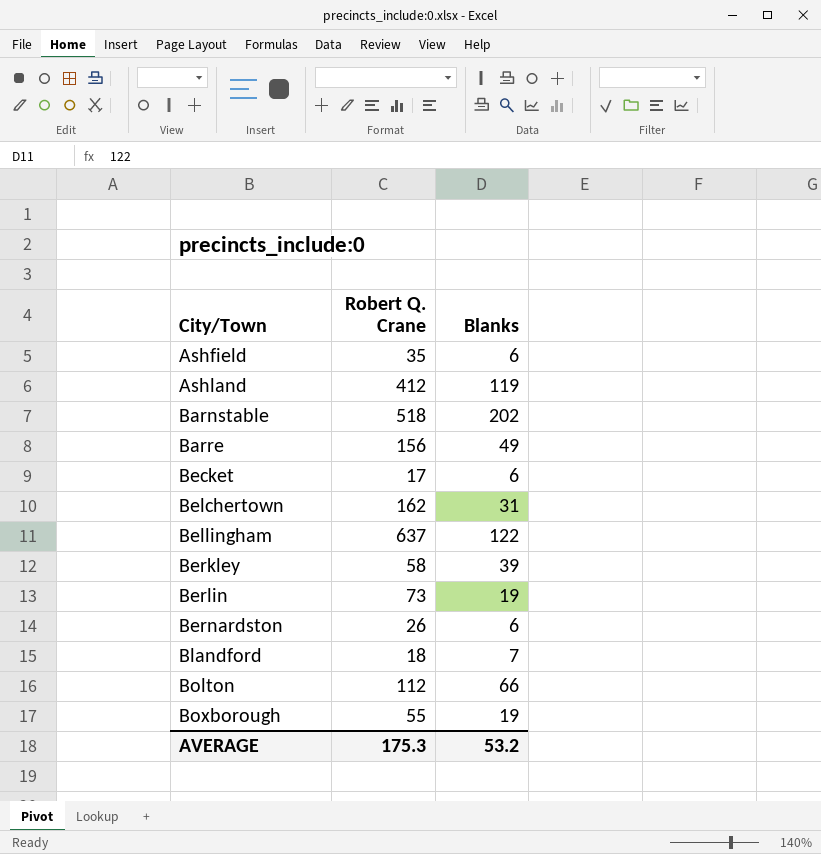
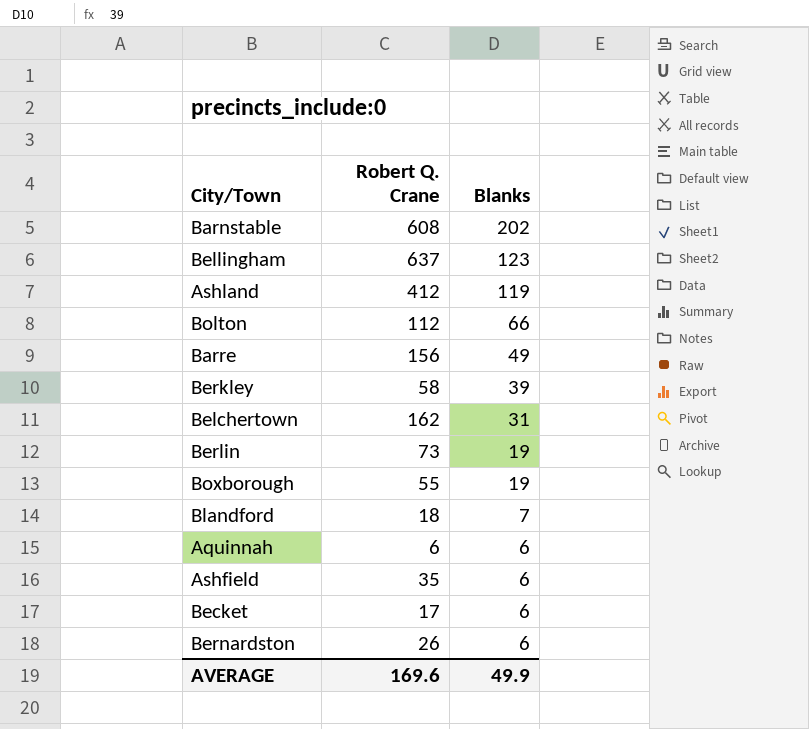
row order: City/Town ascending -> Blanks descending
Barnstable | Robert Q. Crane: 518 -> 608
Bellingham | Blanks: 122 -> 123
row Aquinnah: none -> 6 | 6
AVERAGE | Robert Q. Crane: 175.3 -> 169.6
AVERAGE | Blanks: 53.2 -> 49.9

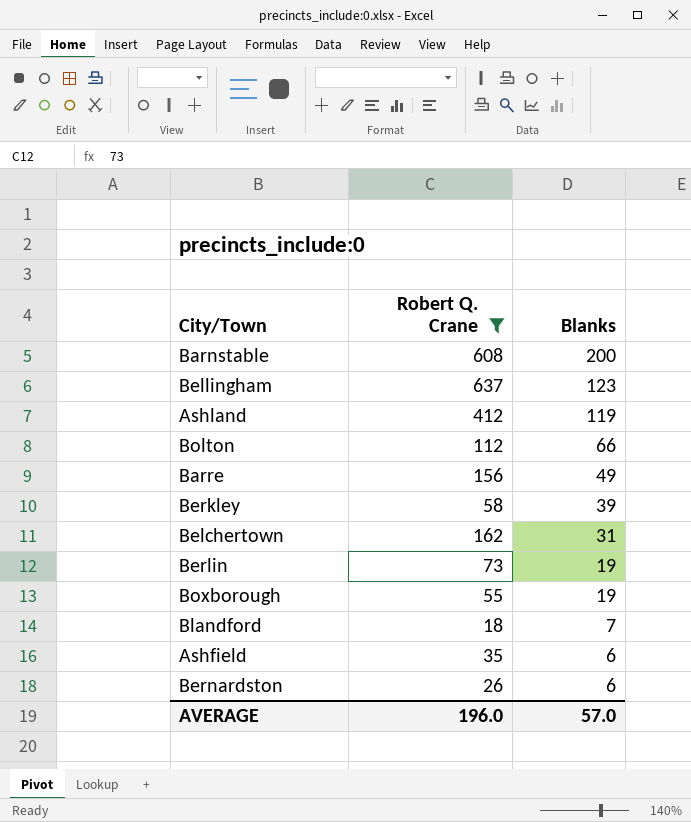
filter: none -> Robert Q. Crane >= 18
Barnstable | Blanks: 202 -> 200
AVERAGE | Robert Q. Crane: 169.6 -> 196.0
AVERAGE | Blanks: 49.9 -> 57.0

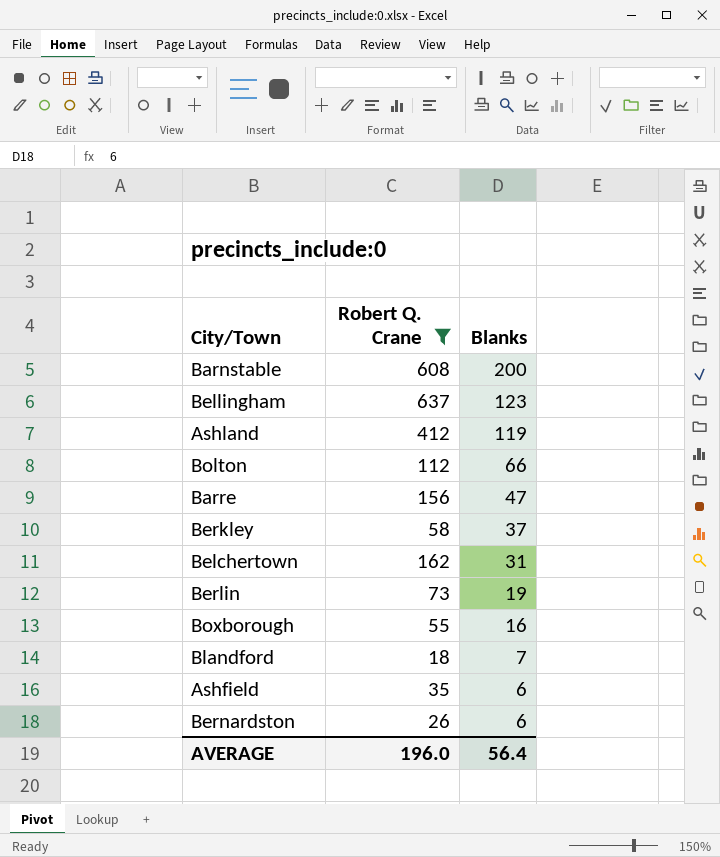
Barre | Blanks: 49 -> 47
Berkley | Blanks: 39 -> 37
Boxborough | Blanks: 19 -> 16
AVERAGE | Blanks: 57.0 -> 56.4

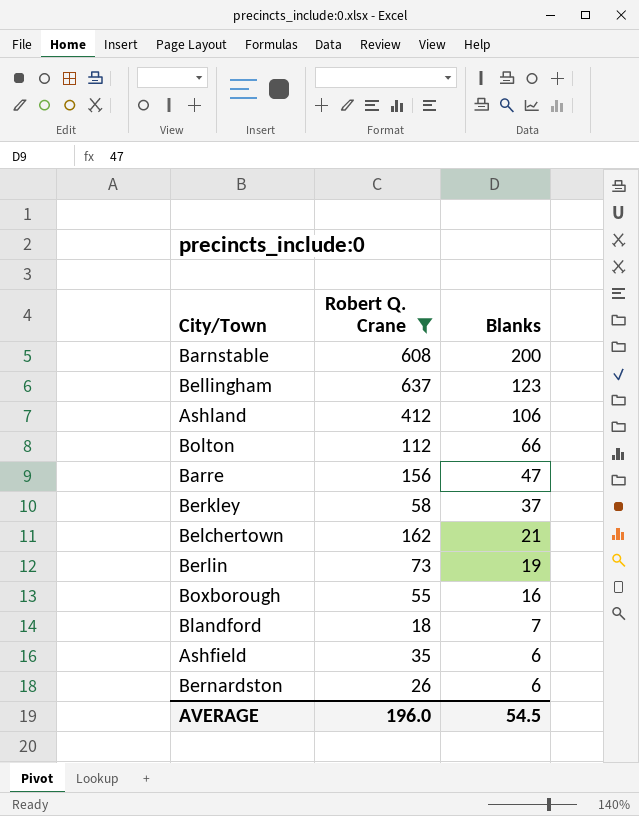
Ashland | Blanks: 119 -> 106
Belchertown | Blanks: 31 -> 21
AVERAGE | Blanks: 56.4 -> 54.5

